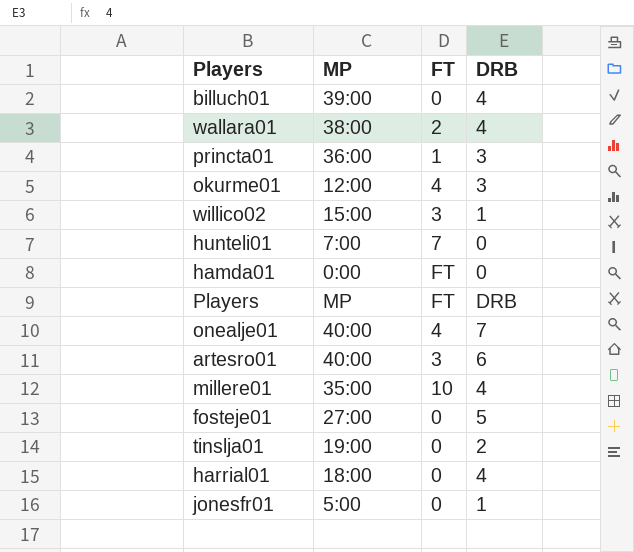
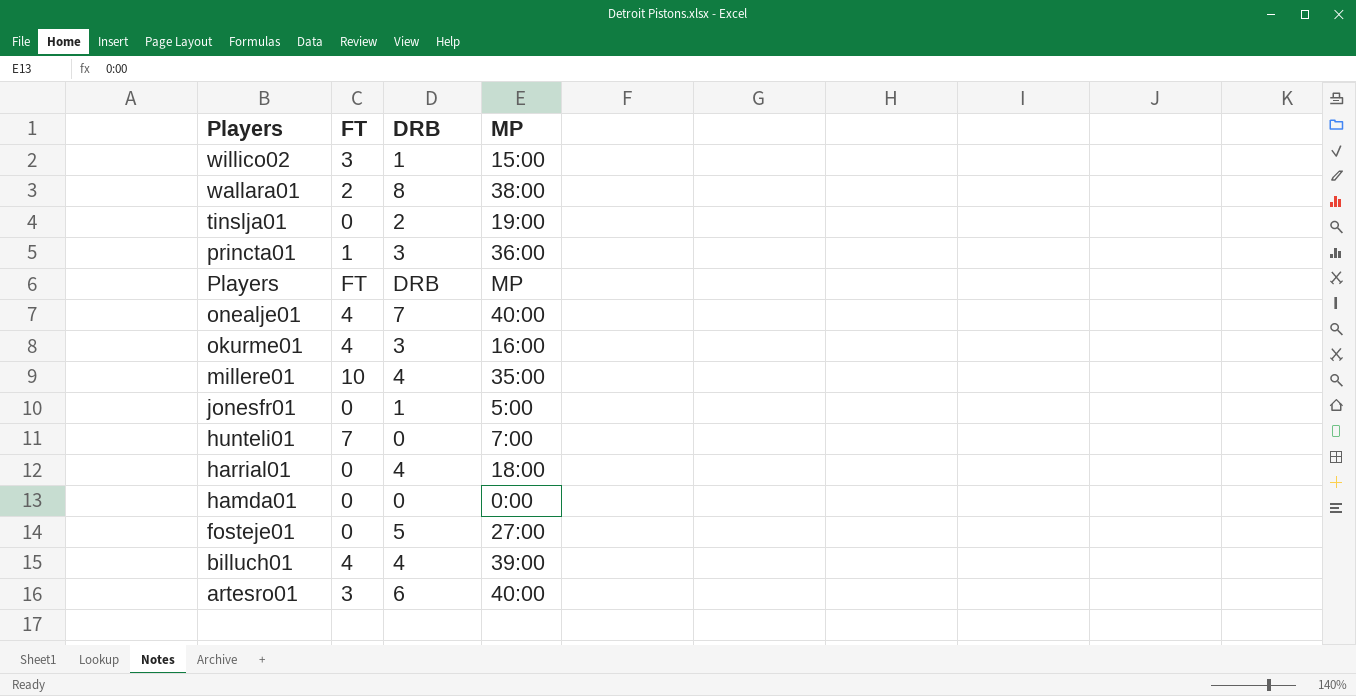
row order: none -> Players descending
column MP | position: 2 -> 4
wallara01 | DRB: 4 -> 8
okurme01 | MP: 12:00 -> 16:00
hamda01 | FT: FT -> 0
billuch01 | FT: 0 -> 4

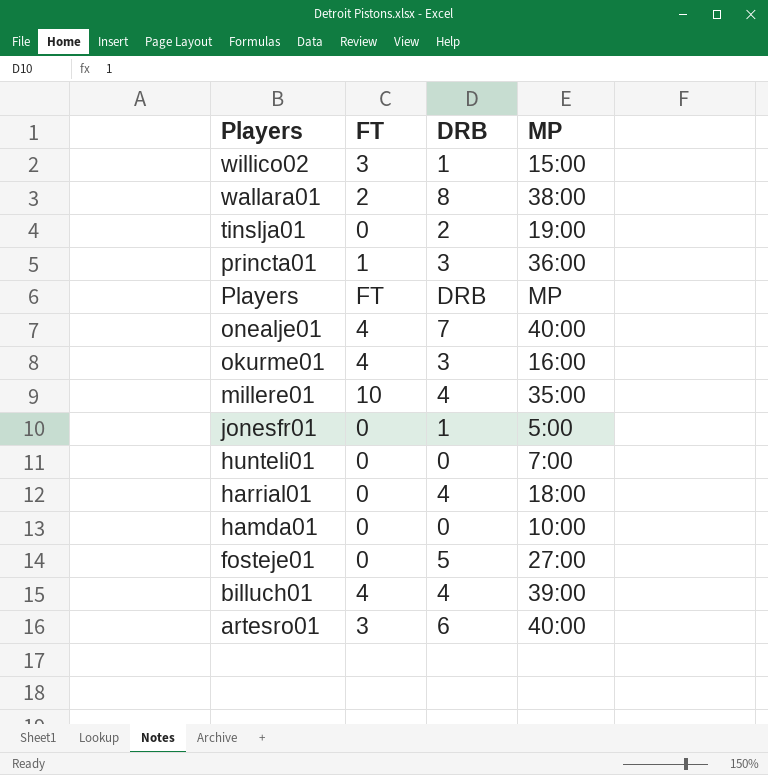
hunteli01 | FT: 7 -> 0
hamda01 | MP: 0:00 -> 10:00

